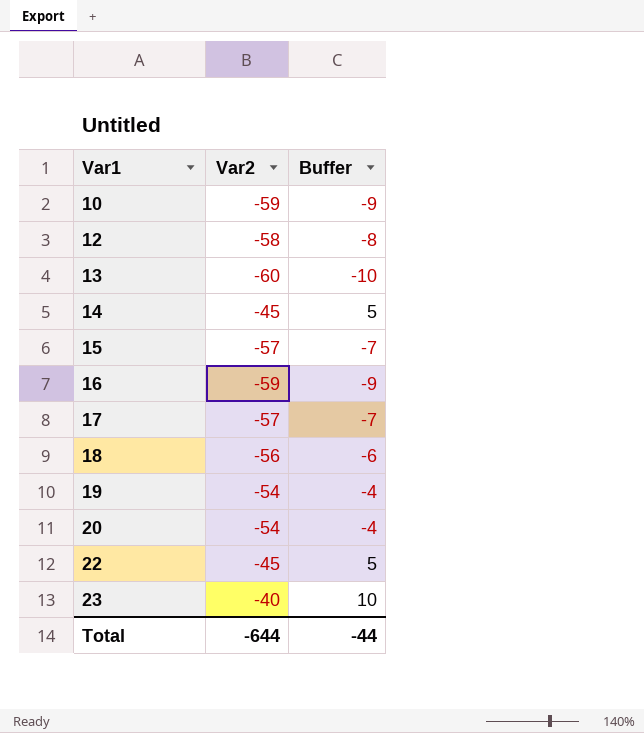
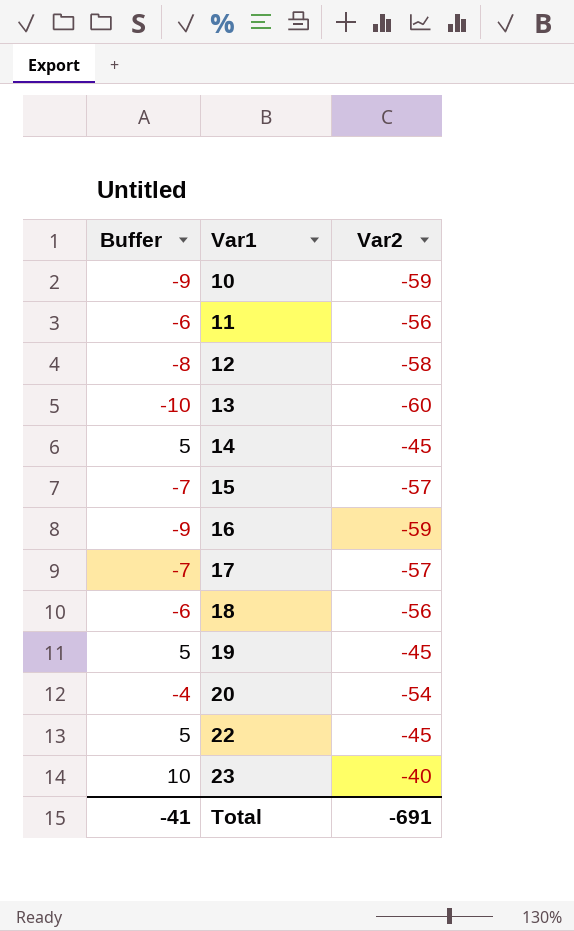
column Buffer | position: 3 -> 1
row 11: none -> -6 | -56
19 | Buffer: -4 -> 5
19 | Var2: -54 -> -45
Total | Buffer: -44 -> -41
Total | Var2: -644 -> -691

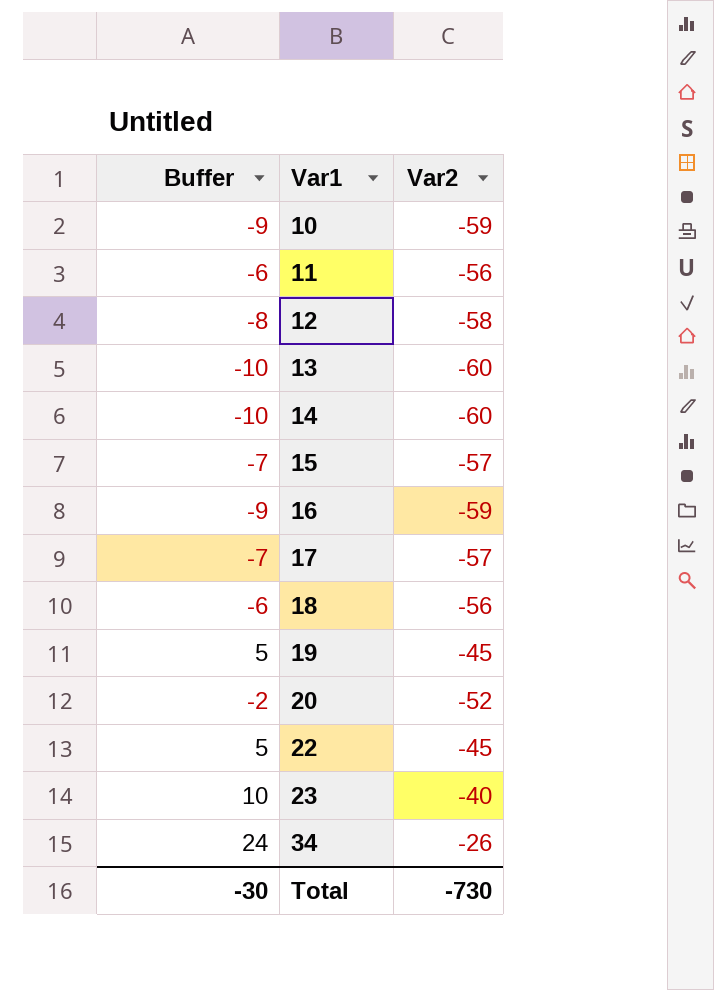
14 | Buffer: 5 -> -10
14 | Var2: -45 -> -60
20 | Buffer: -4 -> -2
20 | Var2: -54 -> -52
row 34: none -> 24 | -26
Total | Buffer: -41 -> -30
Total | Var2: -691 -> -730

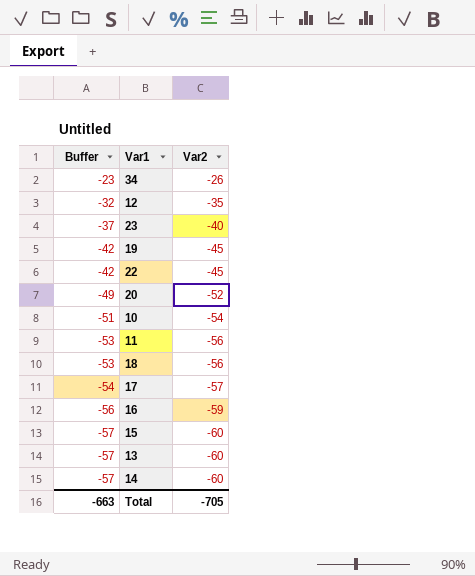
row order: Var1 ascending -> Buffer descending
column Buffer | formula: [Var2] + 50 -> [Var2] + 3
12 | Var2: -58 -> -35
10 | Var2: -59 -> -54
15 | Var2: -57 -> -60
Total | Buffer: -30 -> -663
Total | Var2: -730 -> -705

